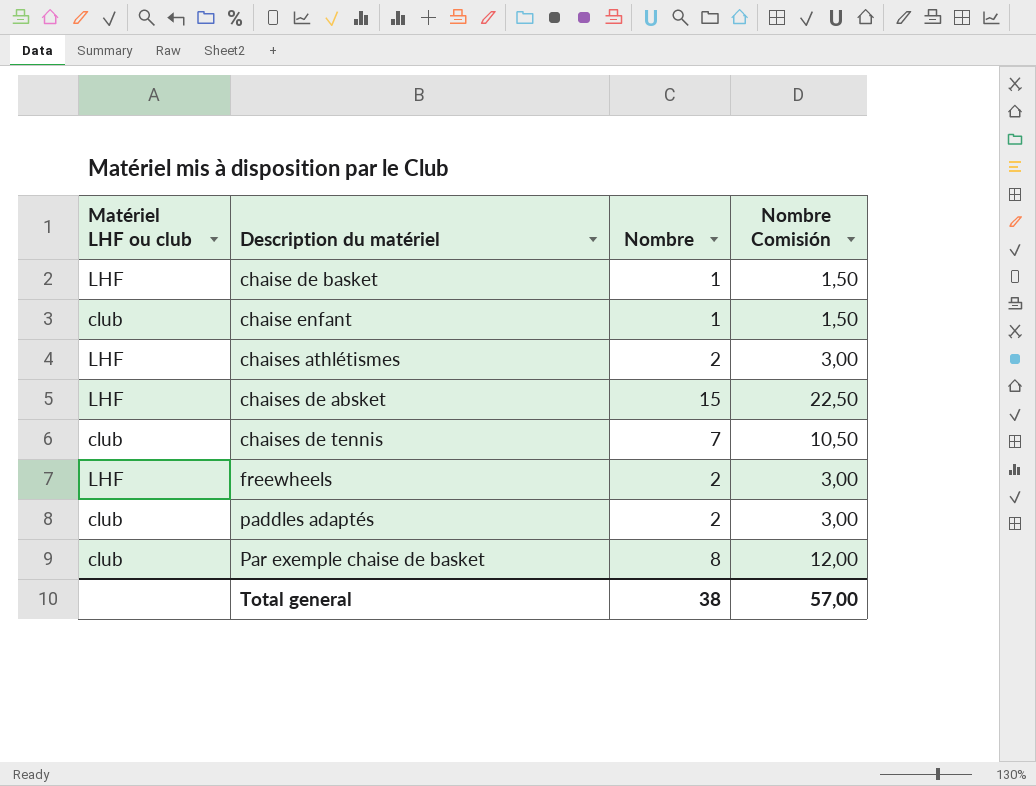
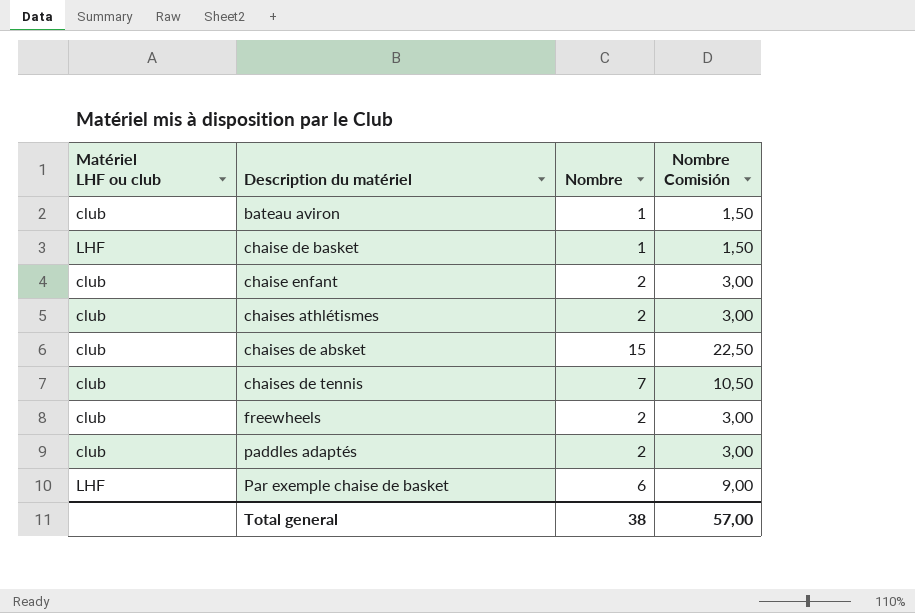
row bateau aviron: none -> club | 1 | 1,50
chaise enfant | Nombre: 1 -> 2
chaise enfant | Nombre Comisión: 1,50 -> 3,00
chaises athlétismes | Matériel LHF ou club: LHF -> club
chaises de absket | Matériel LHF ou club: LHF -> club
freewheels | Matériel LHF ou club: LHF -> club
Par exemple chaise de basket | Matériel LHF ou club: club -> LHF
Par exemple chaise de basket | Nombre: 8 -> 6
Par exemple chaise de basket | Nombre Comisión: 12,00 -> 9,00

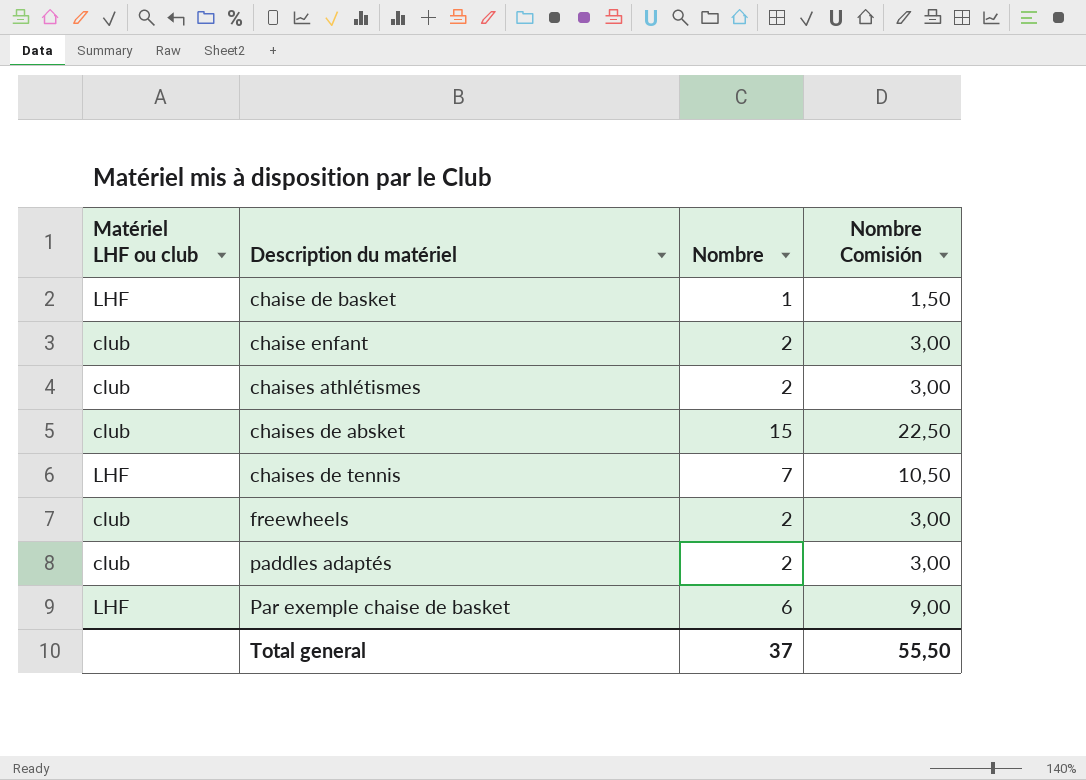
row bateau aviron: club | 1 | 1,50 -> none
chaises de tennis | Matériel LHF ou club: club -> LHF
Total general | Nombre: 38 -> 37
Total general | Nombre Comisión: 57,00 -> 55,50

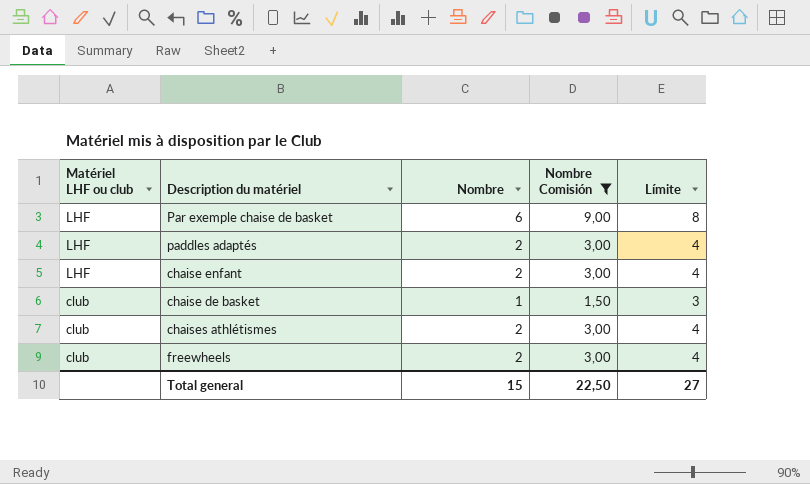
filter: none -> Nombre Comisión <= 9,00
row order: Description du matériel ascending -> Matériel LHF ou club descending
column Límite | formula: none -> [Nombre] + 2
paddles adaptés | Matériel LHF ou club: club -> LHF
chaise enfant | Matériel LHF ou club: club -> LHF
chaise de basket | Matériel LHF ou club: LHF -> club
Total general | Nombre: 37 -> 15
Total general | Nombre Comisión: 55,50 -> 22,50

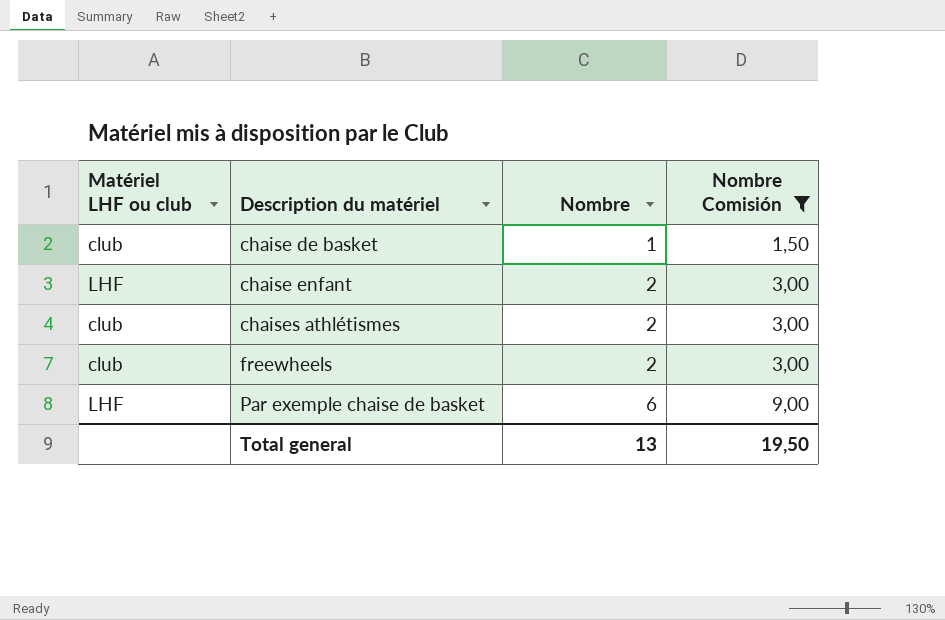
row order: Matériel LHF ou club descending -> Description du matériel ascending
column Límite | formula: [Nombre] + 2 -> none
row paddles adaptés: LHF | 2 | 3,00 | 4 -> none
Total general | Nombre: 15 -> 13
Total general | Nombre Comisión: 22,50 -> 19,50

